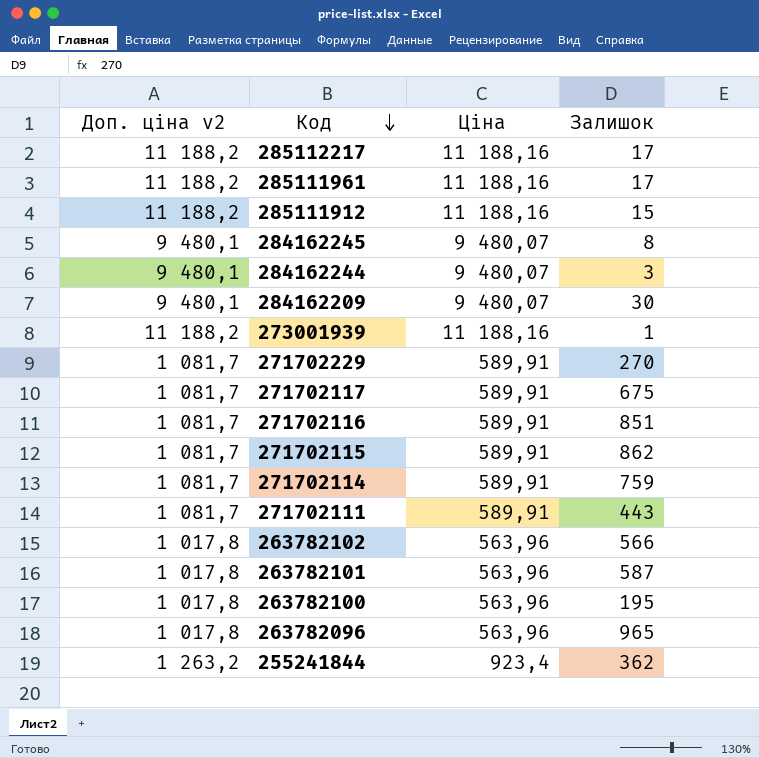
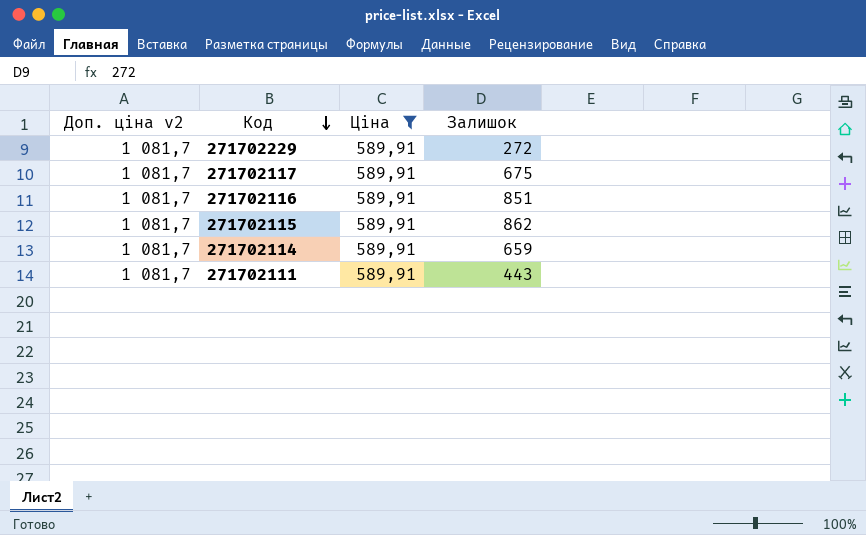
filter: none -> Ціна = 589,91
271702229 | Залишок: 270 -> 272
271702114 | Залишок: 759 -> 659

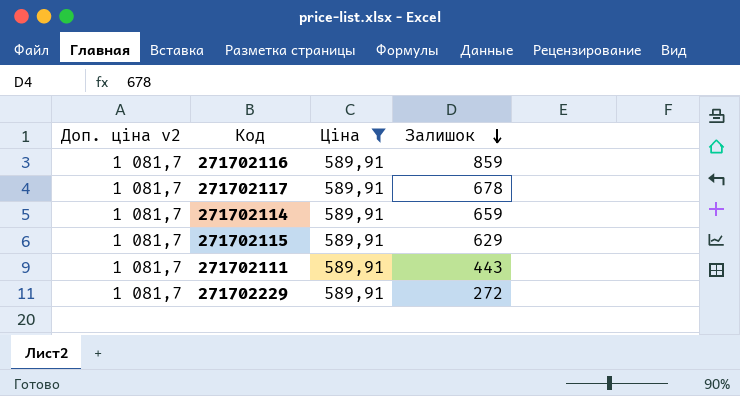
row order: Код descending -> Залишок descending
271702116 | Залишок: 851 -> 859
271702117 | Залишок: 675 -> 678
271702115 | Залишок: 862 -> 629

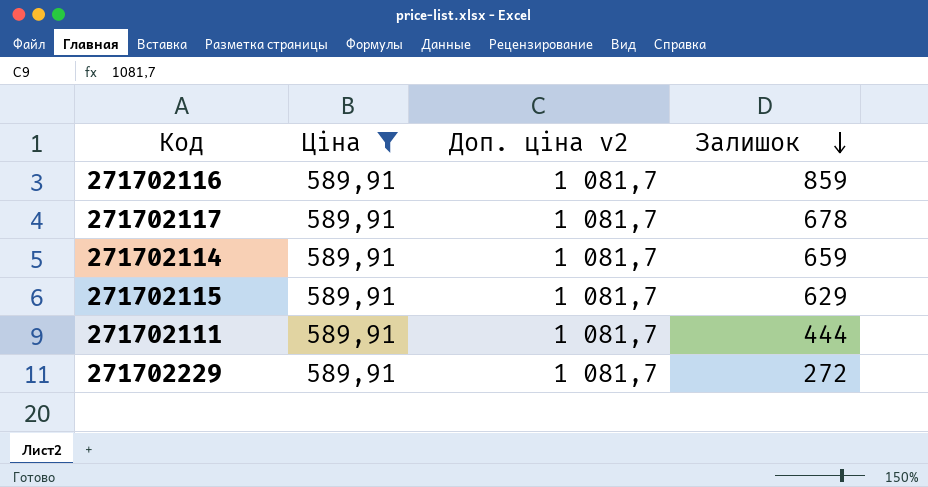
column Доп. ціна v2 | position: 1 -> 3
271702111 | Залишок: 443 -> 444

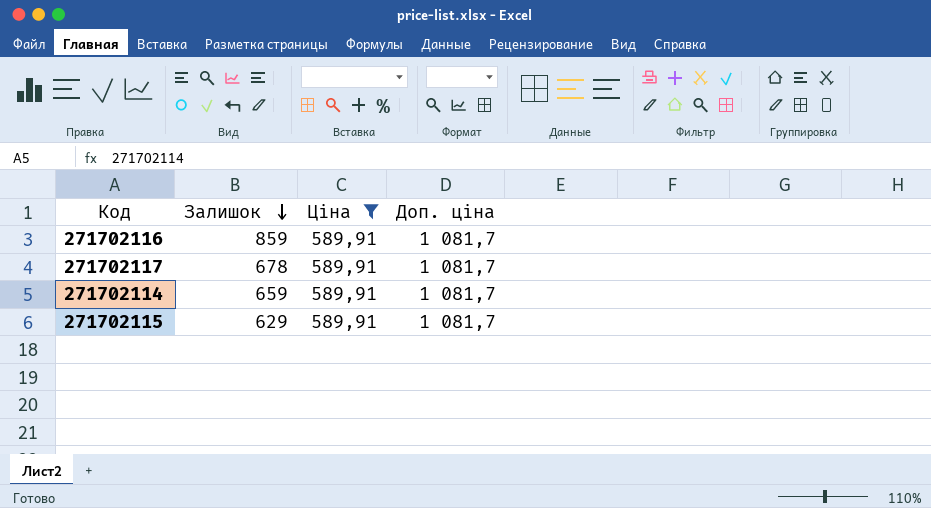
column Залишок | position: 4 -> 2
column name: Доп. ціна v2 -> Доп. ціна
row 271702111: 589,91 | 1 081,7 | 444 -> none
row 271702229: 589,91 | 1 081,7 | 272 -> none

